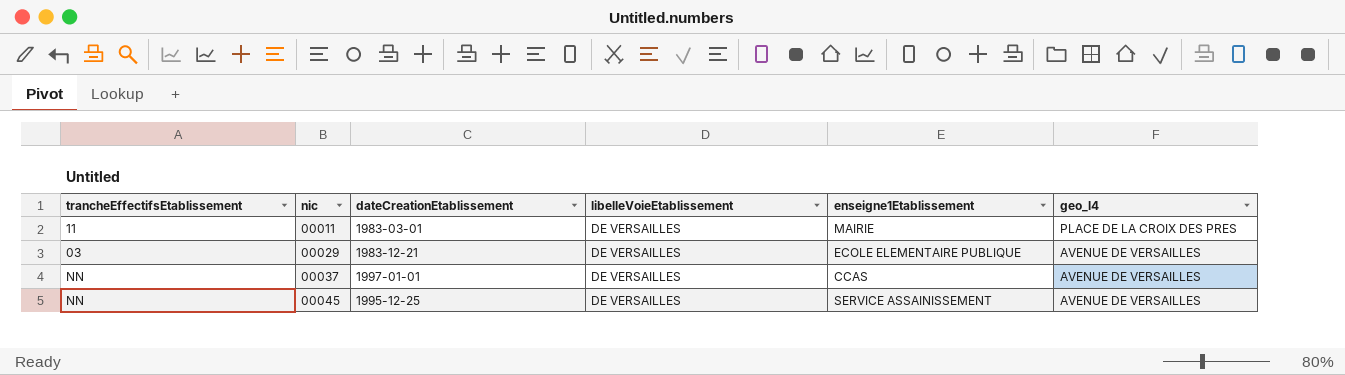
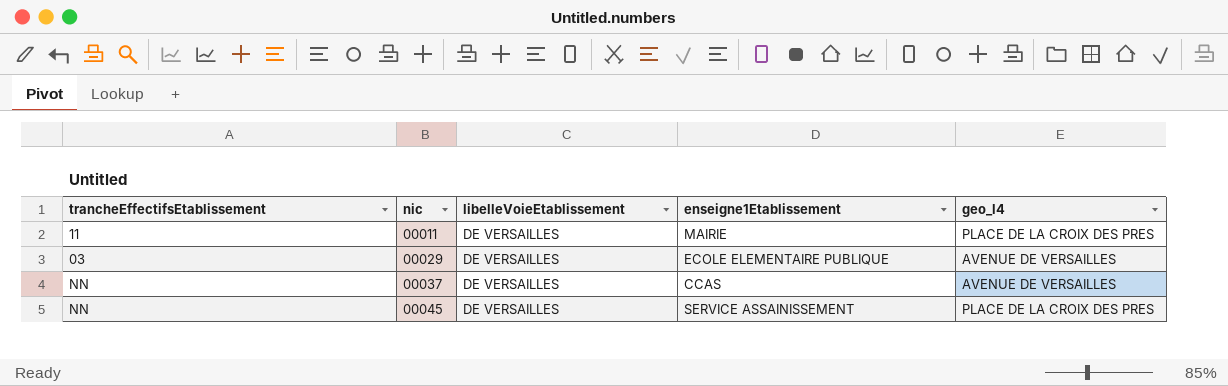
column dateCreationEtablissement | position: 3 -> none
00045 | geo_l4: AVENUE DE VERSAILLES -> PLACE DE LA CROIX DES PRES

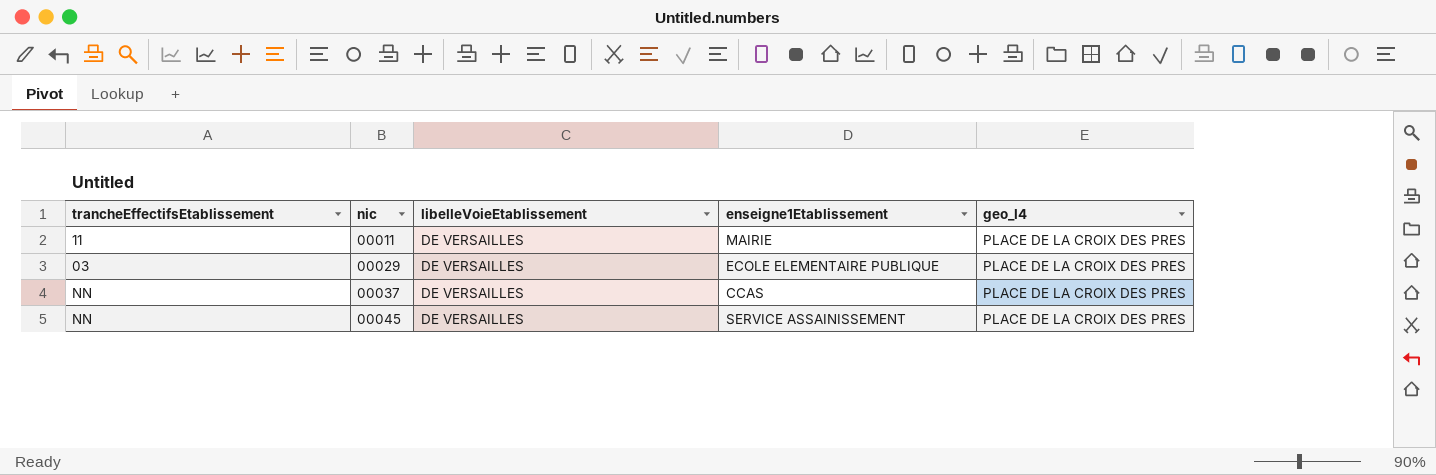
00029 | geo_l4: AVENUE DE VERSAILLES -> PLACE DE LA CROIX DES PRES
00037 | geo_l4: AVENUE DE VERSAILLES -> PLACE DE LA CROIX DES PRES

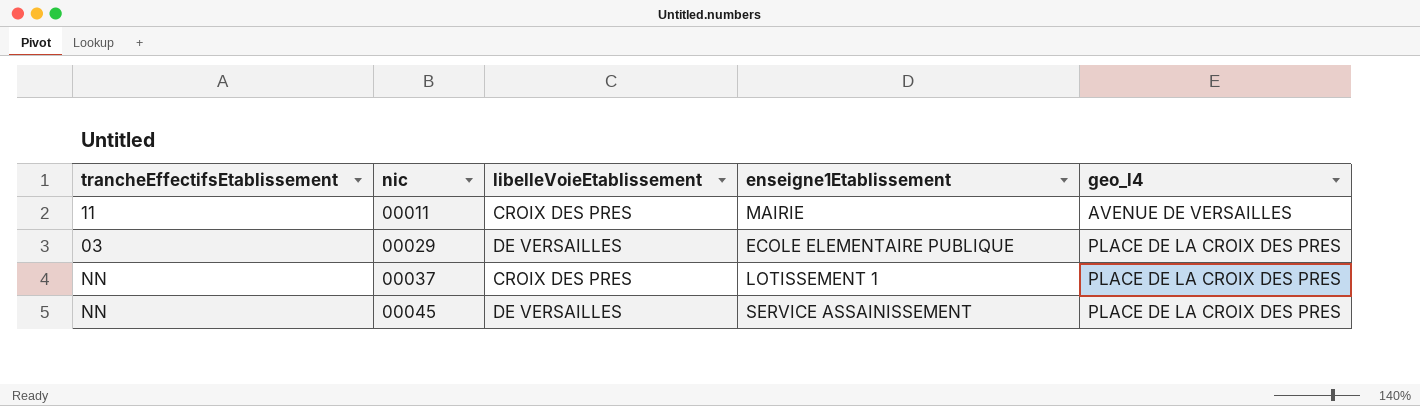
00011 | libelleVoieEtablissement: DE VERSAILLES -> CROIX DES PRES
00011 | geo_l4: PLACE DE LA CROIX DES PRES -> AVENUE DE VERSAILLES
00037 | libelleVoieEtablissement: DE VERSAILLES -> CROIX DES PRES
00037 | enseigne1Etablissement: CCAS -> LOTISSEMENT 1

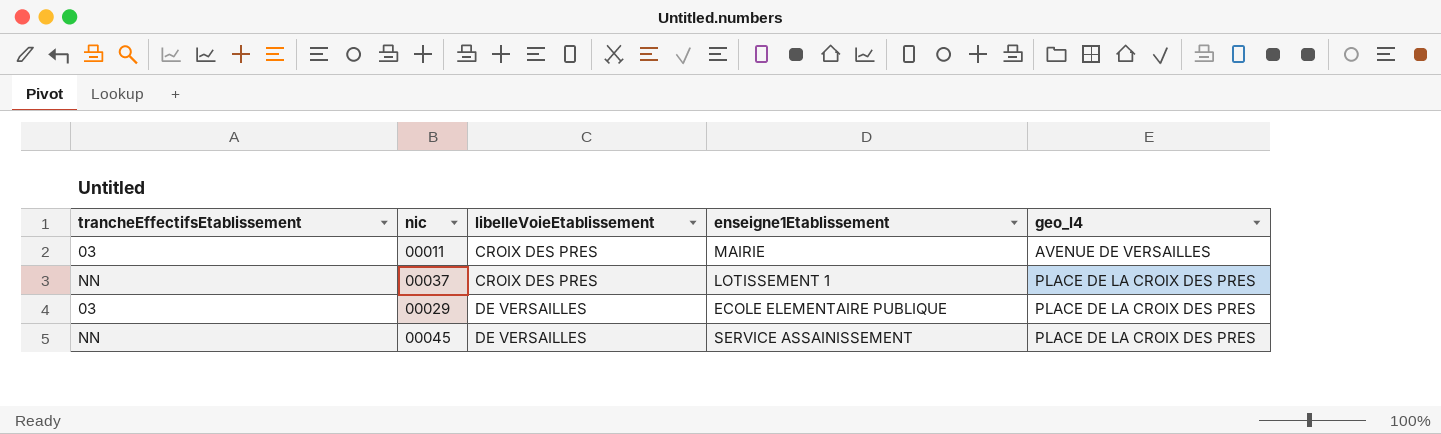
row order: nic ascending -> libelleVoieEtablissement ascending
00011 | trancheEffectifsEtablissement: 11 -> 03

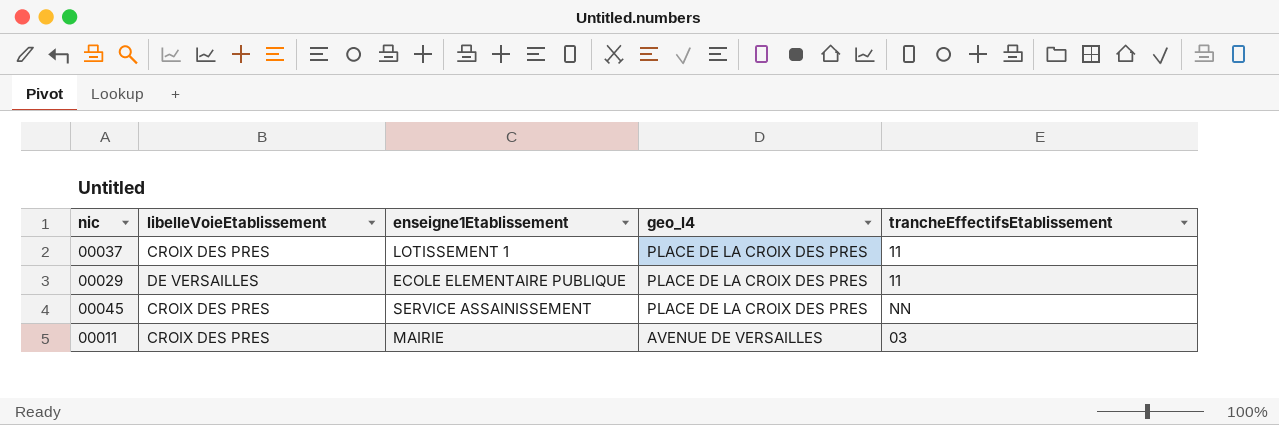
row order: libelleVoieEtablissement ascending -> geo_l4 descending
column trancheEffectifsEtablissement | position: 1 -> 5
00037 | trancheEffectifsEtablissement: NN -> 11
00029 | trancheEffectifsEtablissement: 03 -> 11
00045 | libelleVoieEtablissement: DE VERSAILLES -> CROIX DES PRES

